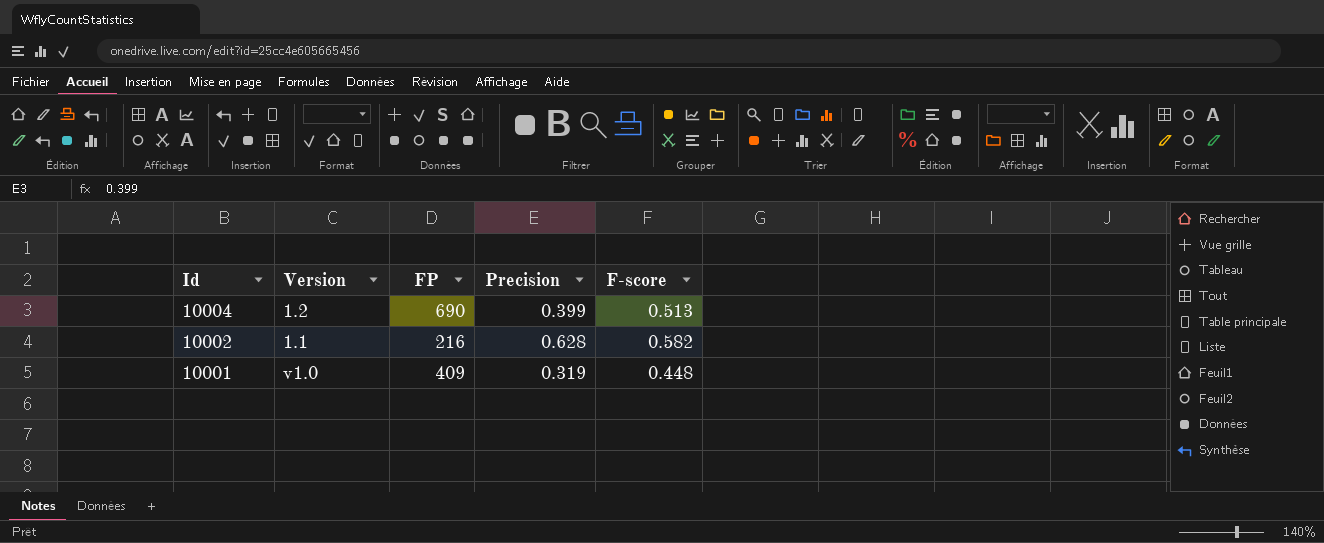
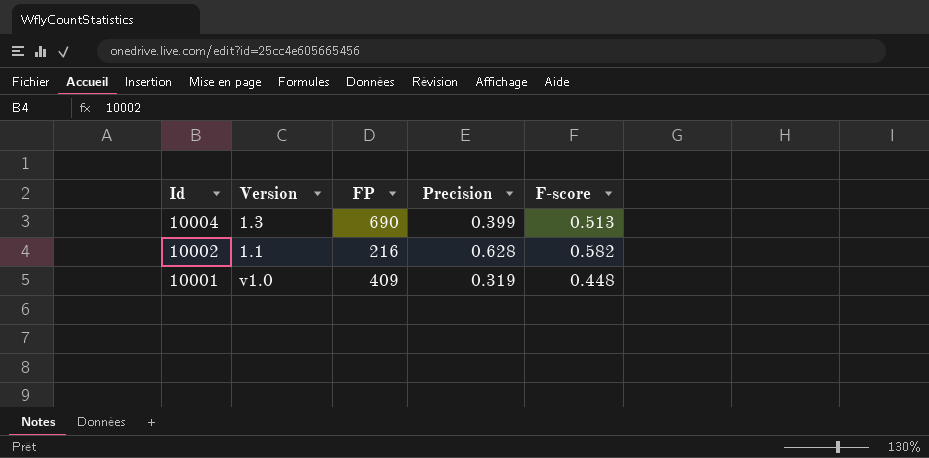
10004 | Version: 1.2 -> 1.3

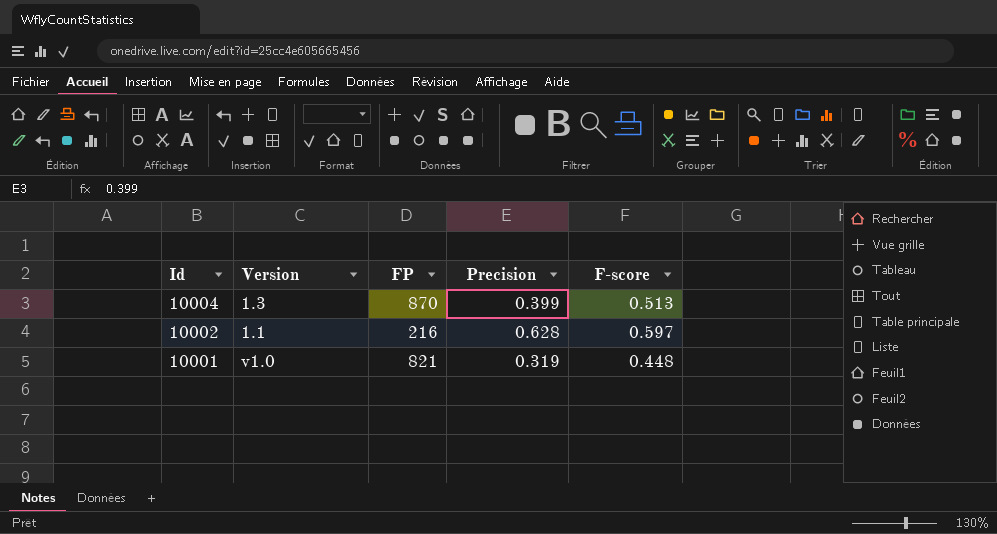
10004 | FP: 690 -> 870
10002 | F-score: 0.582 -> 0.597
10001 | FP: 409 -> 821

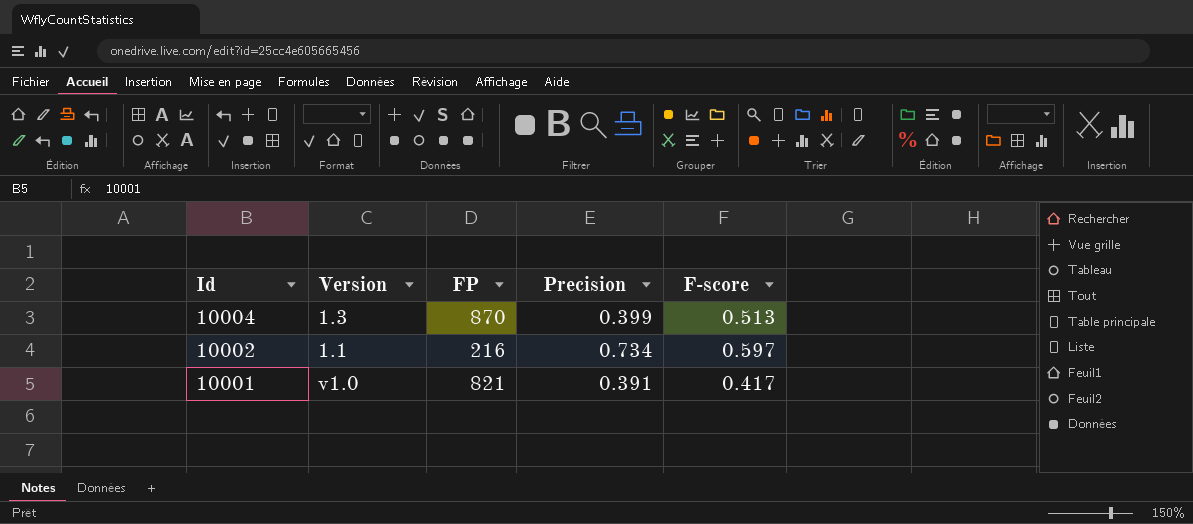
10002 | Precision: 0.628 -> 0.734
10001 | Precision: 0.319 -> 0.391
10001 | F-score: 0.448 -> 0.417

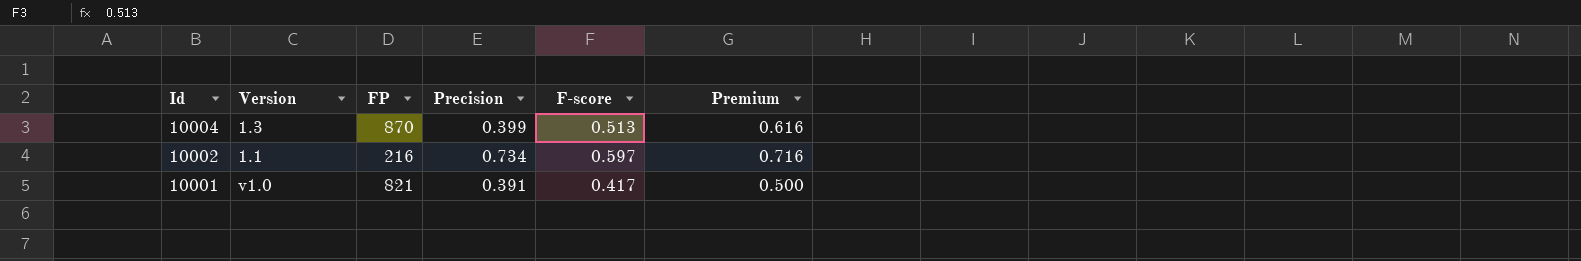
column Premium | formula: none -> [F-score] * 1.2

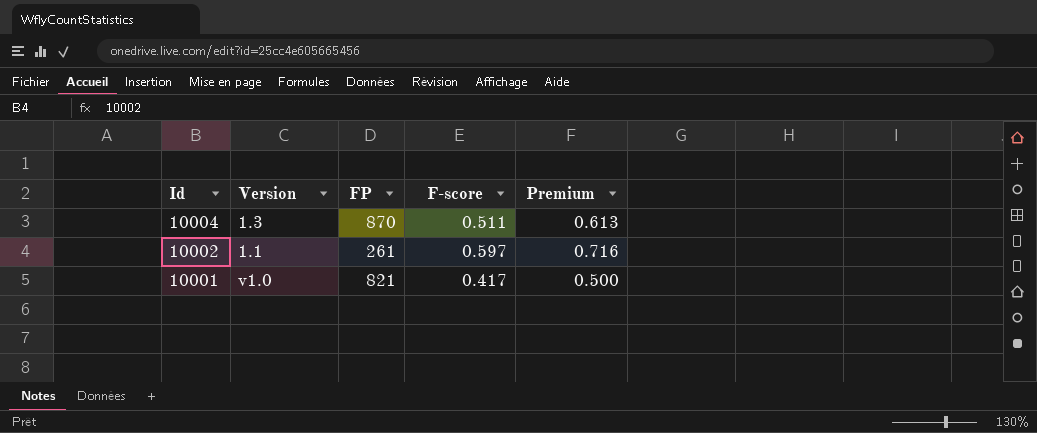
column Precision | position: 4 -> none
10004 | F-score: 0.513 -> 0.511
10004 | Premium: 0.616 -> 0.613
10002 | FP: 216 -> 261

